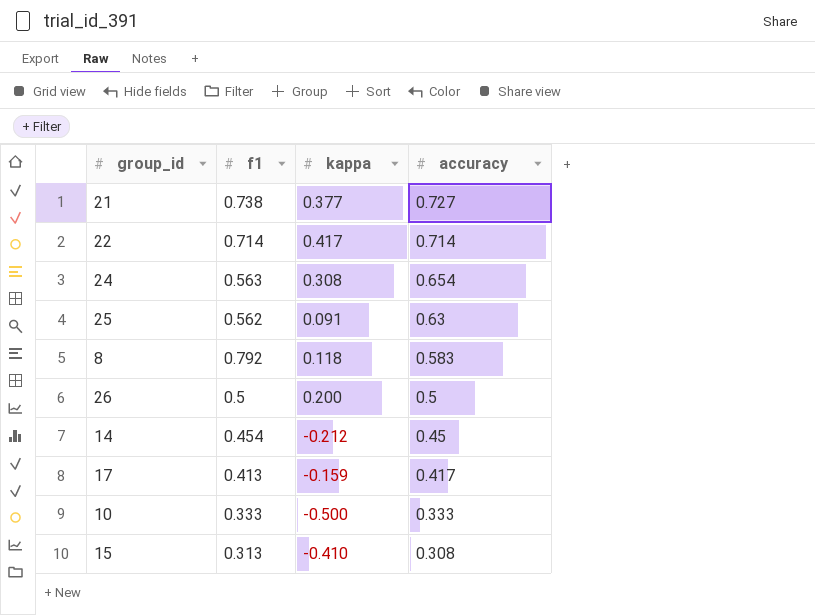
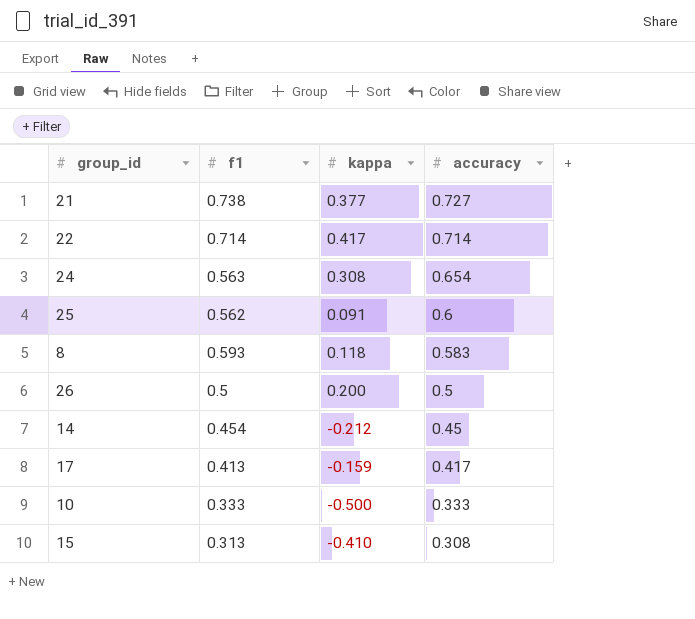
25 | accuracy: 0.63 -> 0.6
8 | f1: 0.792 -> 0.593

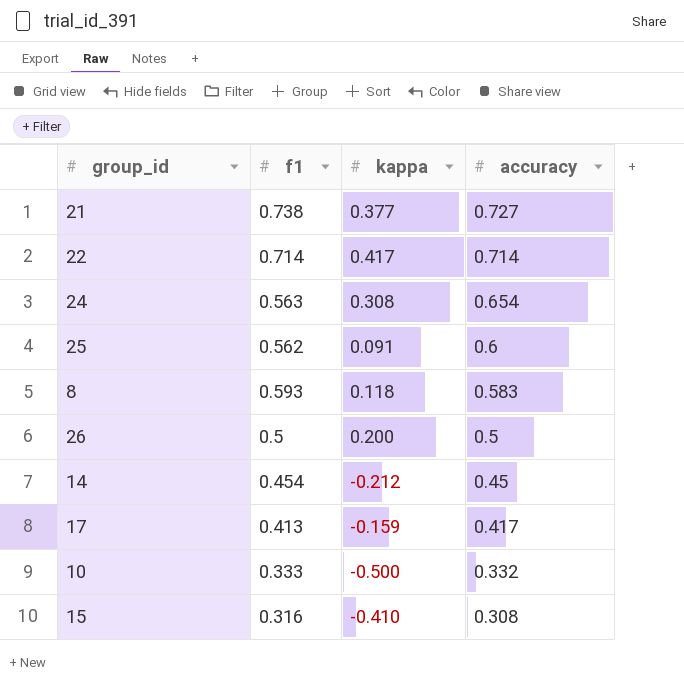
10 | accuracy: 0.333 -> 0.332
15 | f1: 0.313 -> 0.316

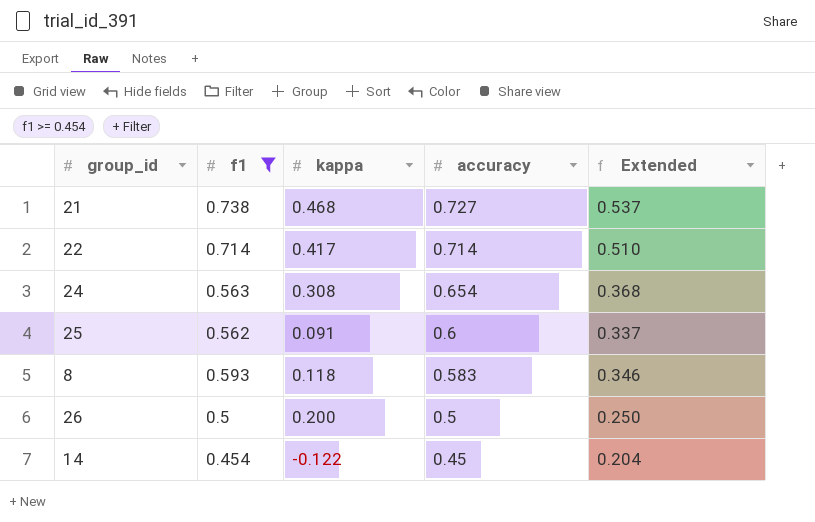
filter: none -> f1 >= 0.454
column Extended | formula: none -> [f1] * [accuracy]
21 | kappa: 0.377 -> 0.468
14 | kappa: -0.212 -> -0.122

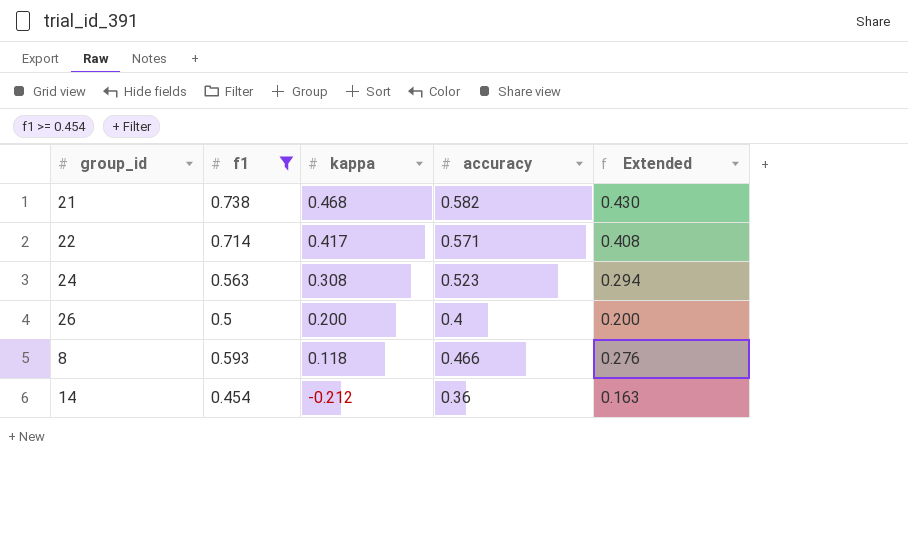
row order: accuracy descending -> kappa descending
row 25: 0.562 | 0.091 | 0.6 | 0.337 -> none
21 | accuracy: 0.727 -> 0.582
21 | Extended: 0.537 -> 0.430
22 | accuracy: 0.714 -> 0.571
22 | Extended: 0.510 -> 0.408
24 | accuracy: 0.654 -> 0.523
24 | Extended: 0.368 -> 0.294
26 | accuracy: 0.5 -> 0.4
26 | Extended: 0.250 -> 0.200
8 | accuracy: 0.583 -> 0.466
8 | Extended: 0.346 -> 0.276
14 | kappa: -0.122 -> -0.212
14 | accuracy: 0.45 -> 0.36
14 | Extended: 0.204 -> 0.163

